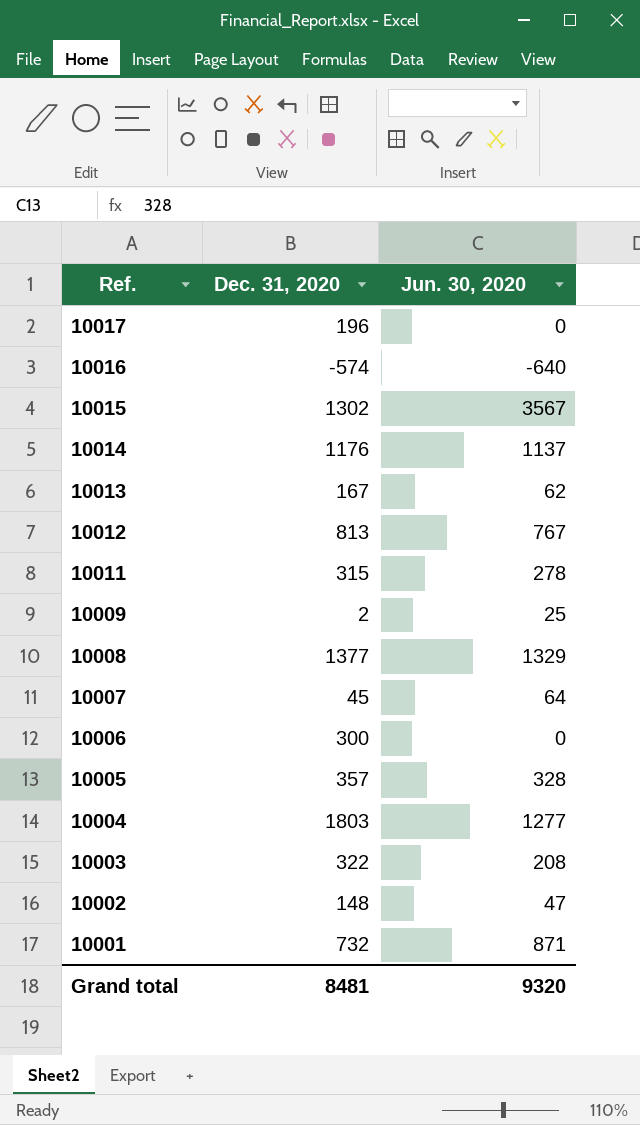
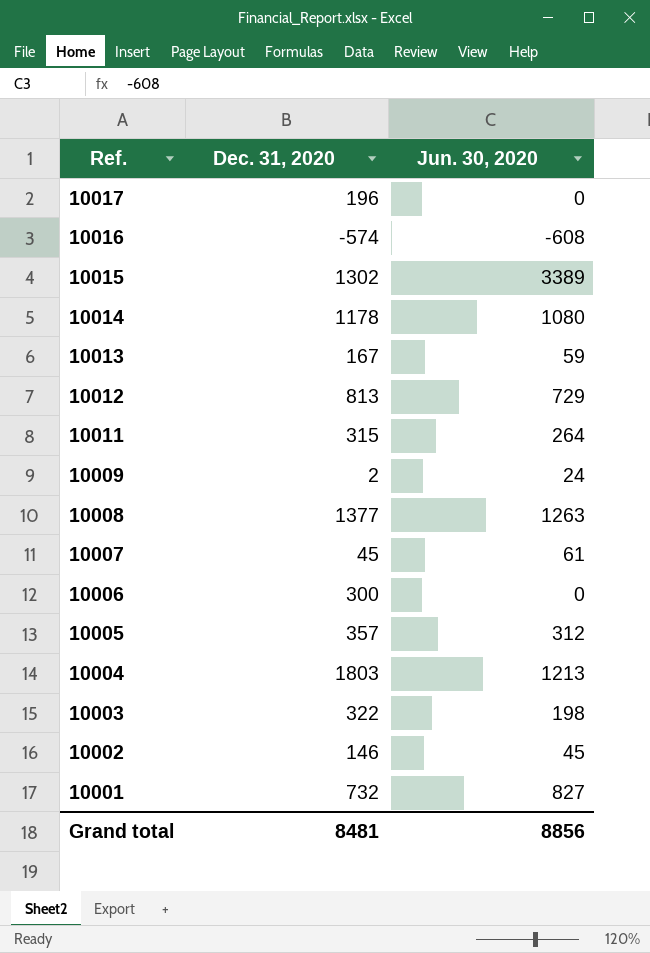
10016 | Jun. 30, 2020: -640 -> -608
10015 | Jun. 30, 2020: 3567 -> 3389
10014 | Dec. 31, 2020: 1176 -> 1178
10014 | Jun. 30, 2020: 1137 -> 1080
10013 | Jun. 30, 2020: 62 -> 59
10012 | Jun. 30, 2020: 767 -> 729
10011 | Jun. 30, 2020: 278 -> 264
10009 | Jun. 30, 2020: 25 -> 24
10008 | Jun. 30, 2020: 1329 -> 1263
10007 | Jun. 30, 2020: 64 -> 61
10005 | Jun. 30, 2020: 328 -> 312
10004 | Jun. 30, 2020: 1277 -> 1213
10003 | Jun. 30, 2020: 208 -> 198
10002 | Dec. 31, 2020: 148 -> 146
10002 | Jun. 30, 2020: 47 -> 45
10001 | Jun. 30, 2020: 871 -> 827
Grand total | Jun. 30, 2020: 9320 -> 8856

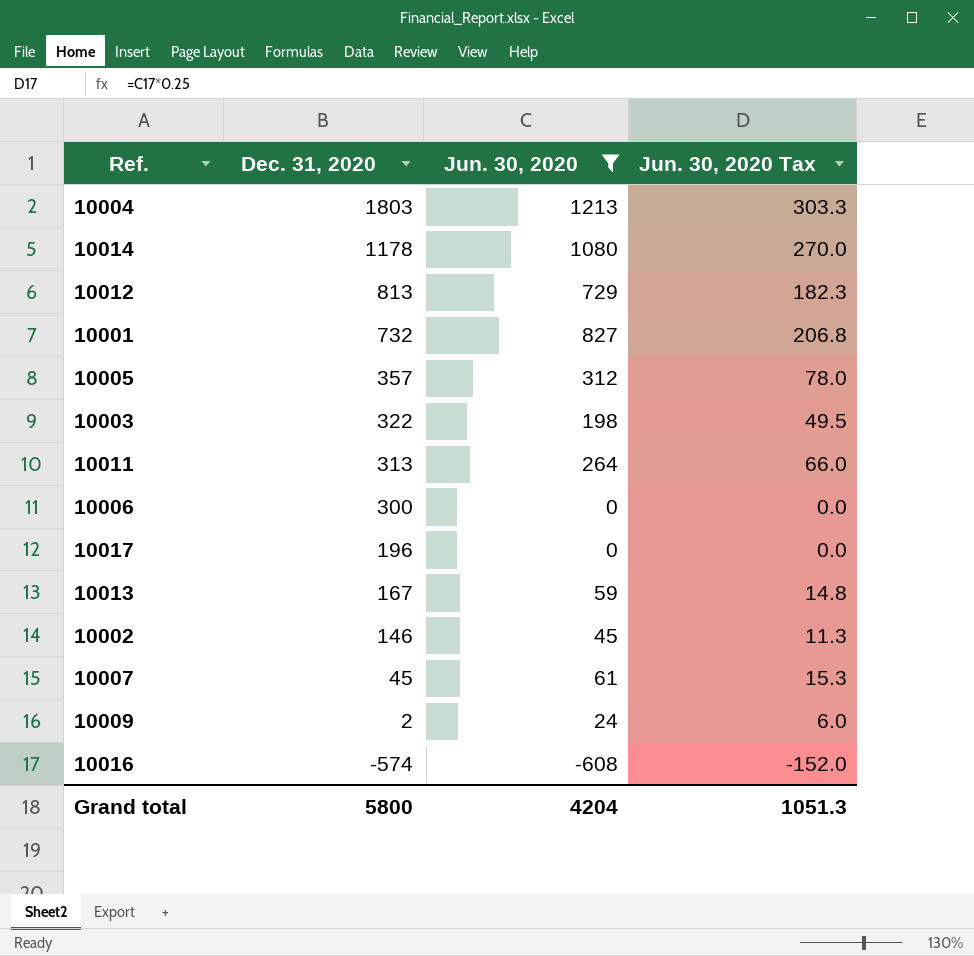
filter: none -> Jun. 30, 2020 <= 1213
row order: Ref. descending -> Dec. 31, 2020 descending
column Jun. 30, 2020 Tax | formula: none -> [Jun. 30, 2020] * 0.25
10011 | Dec. 31, 2020: 315 -> 313
Grand total | Dec. 31, 2020: 8481 -> 5800
Grand total | Jun. 30, 2020: 8856 -> 4204

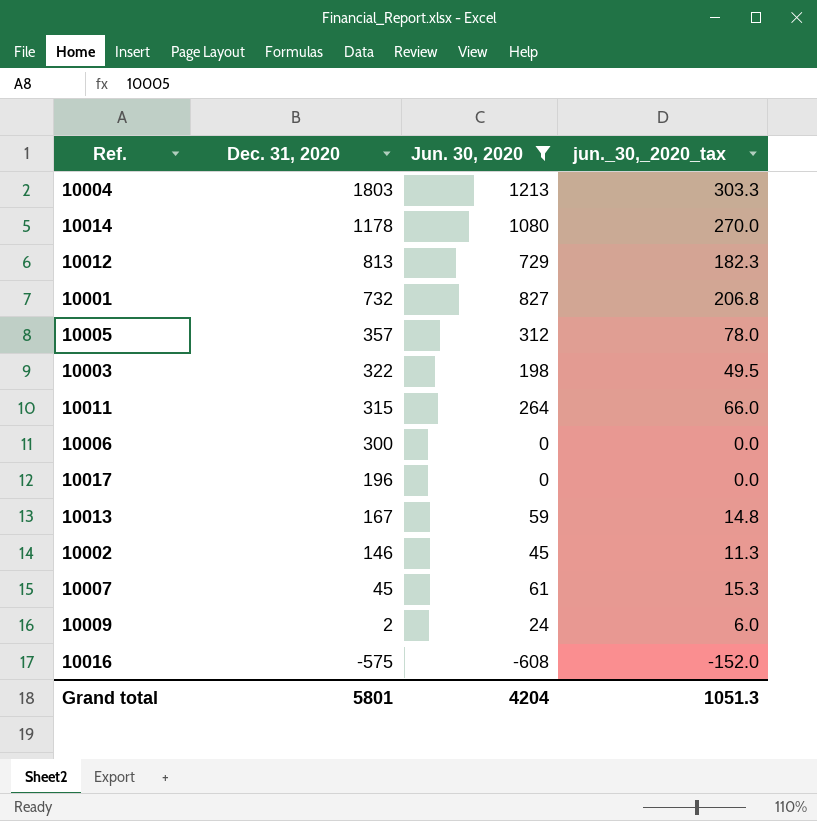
column name: Jun. 30, 2020 Tax -> jun._30,_2020_tax
10011 | Dec. 31, 2020: 313 -> 315
10016 | Dec. 31, 2020: -574 -> -575
Grand total | Dec. 31, 2020: 5800 -> 5801

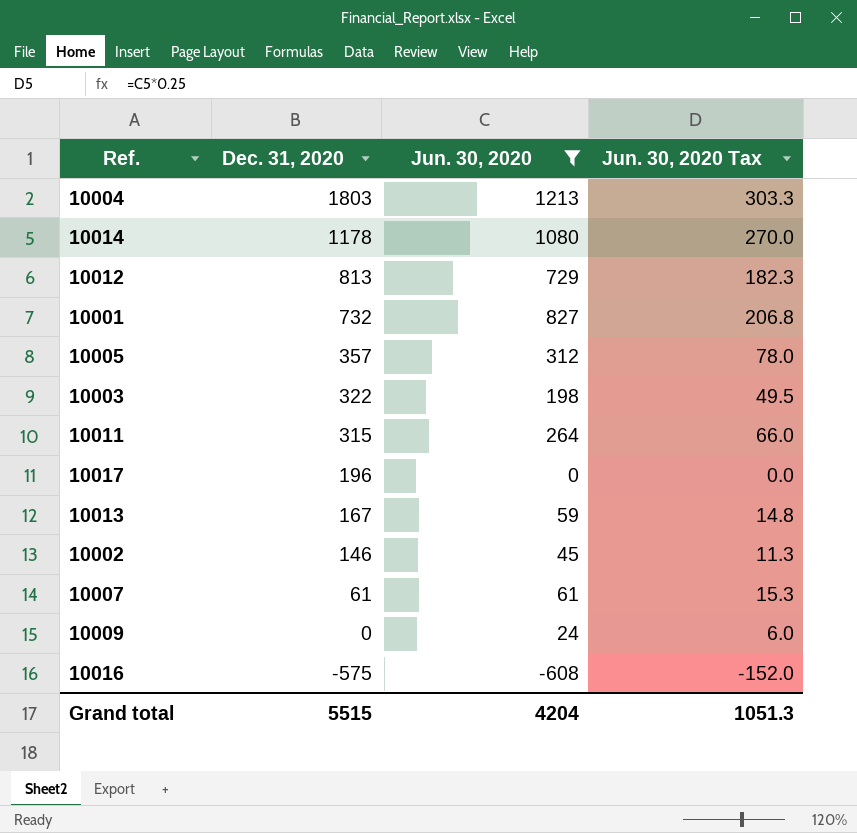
column name: jun._30,_2020_tax -> Jun. 30, 2020 Tax
row 10006: 300 | 0 | 0.0 -> none
10007 | Dec. 31, 2020: 45 -> 61
10009 | Dec. 31, 2020: 2 -> 0
Grand total | Dec. 31, 2020: 5801 -> 5515

